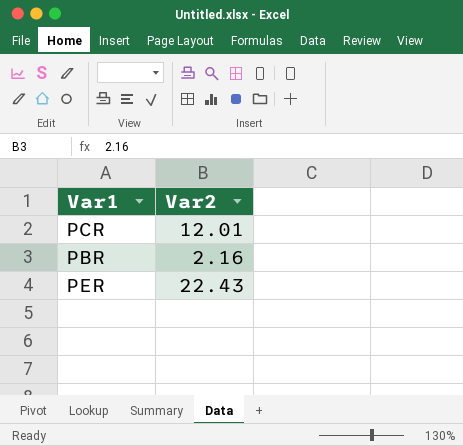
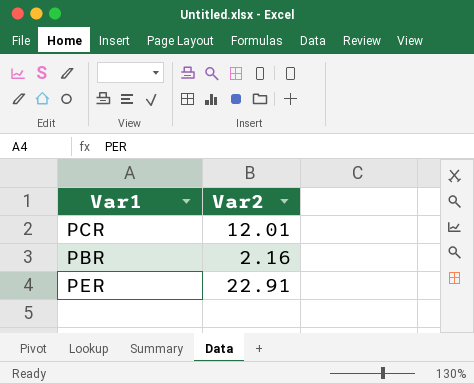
PER | Var2: 22.43 -> 22.91

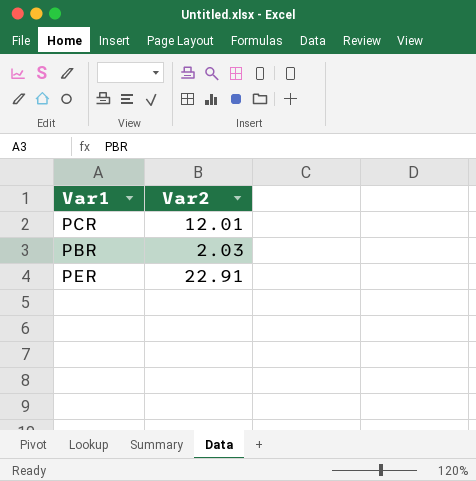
PBR | Var2: 2.16 -> 2.03

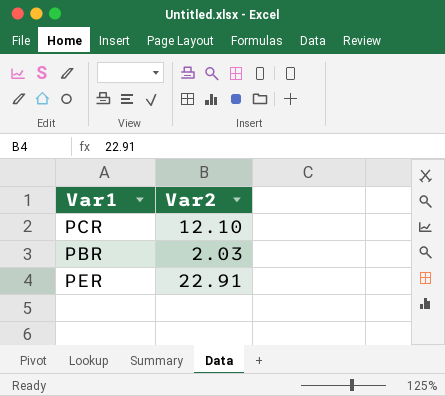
PCR | Var2: 12.01 -> 12.10

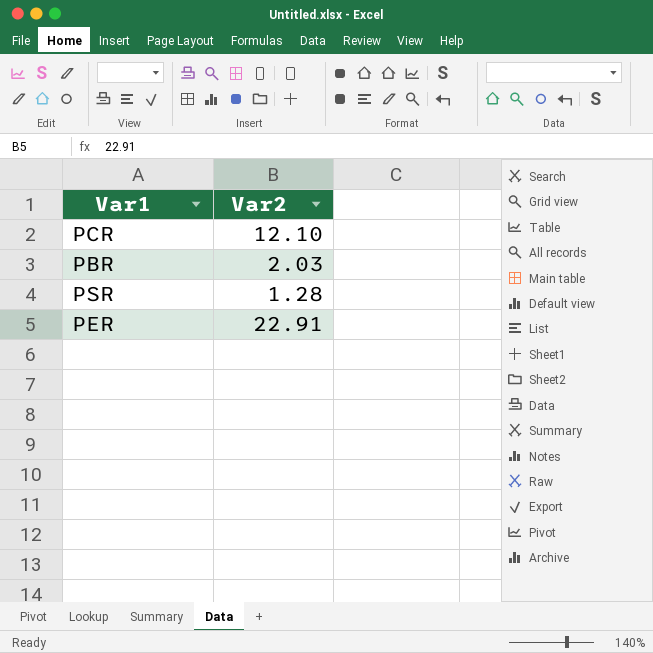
row PSR: none -> 1.28

